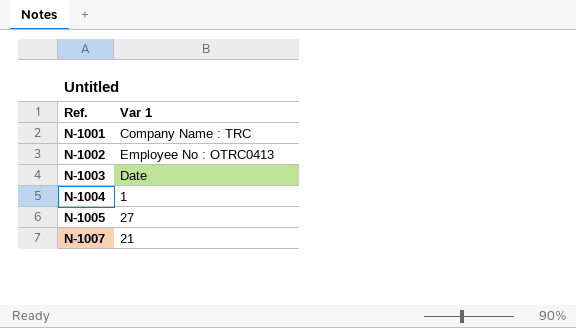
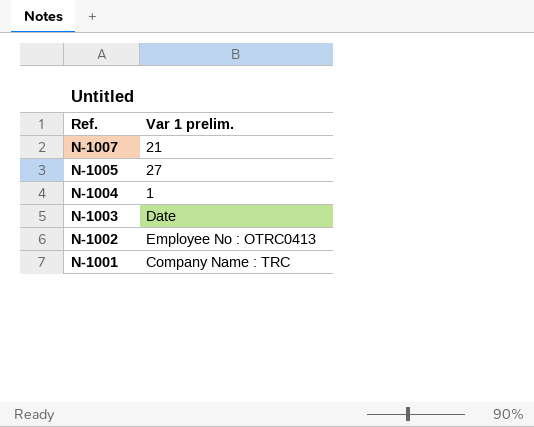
row order: Ref. ascending -> Ref. descending
column name: Var 1 -> Var 1 prelim.

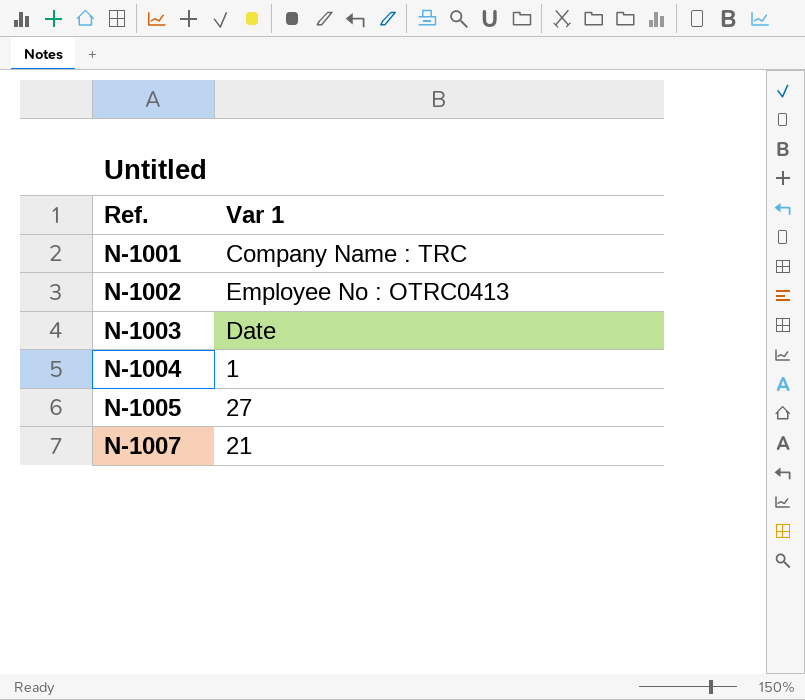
row order: Ref. descending -> Ref. ascending
column name: Var 1 prelim. -> Var 1

